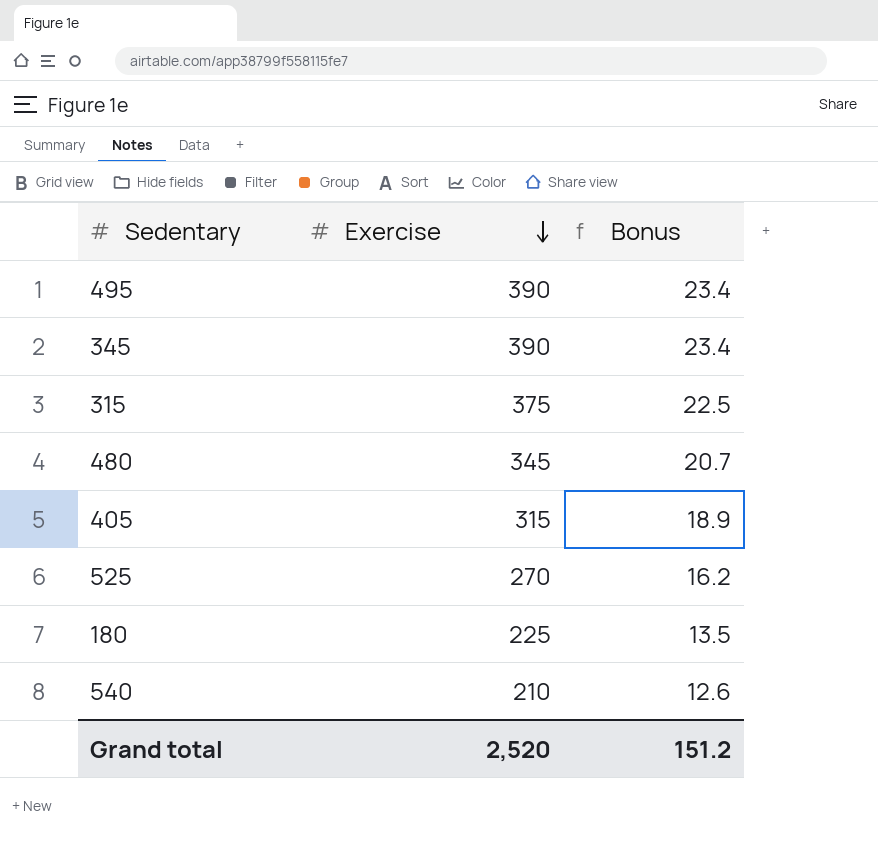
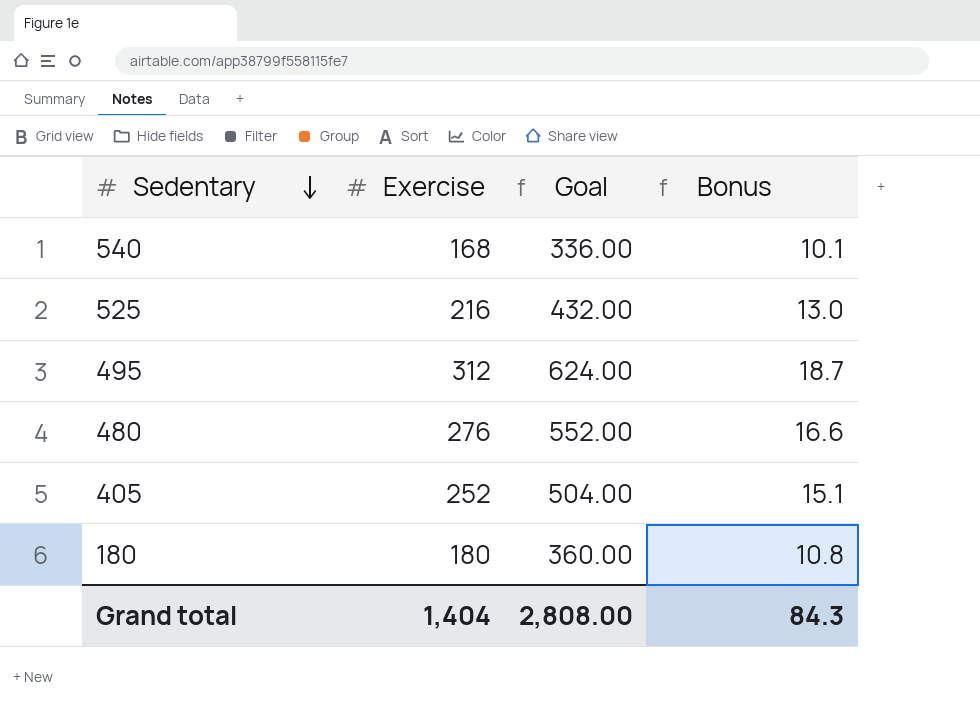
row order: Exercise descending -> Sedentary descending
column Goal | formula: none -> [Exercise] * 2
row 345: 390 | 23.4 -> none
row 315: 375 | 22.5 -> none
540 | Exercise: 210 -> 168
540 | Bonus: 12.6 -> 10.1
525 | Exercise: 270 -> 216
525 | Bonus: 16.2 -> 13.0
495 | Exercise: 390 -> 312
495 | Bonus: 23.4 -> 18.7
480 | Exercise: 345 -> 276
480 | Bonus: 20.7 -> 16.6
405 | Exercise: 315 -> 252
405 | Bonus: 18.9 -> 15.1
180 | Exercise: 225 -> 180
180 | Bonus: 13.5 -> 10.8
Grand total | Exercise: 2,520 -> 1,404
Grand total | Bonus: 151.2 -> 84.3

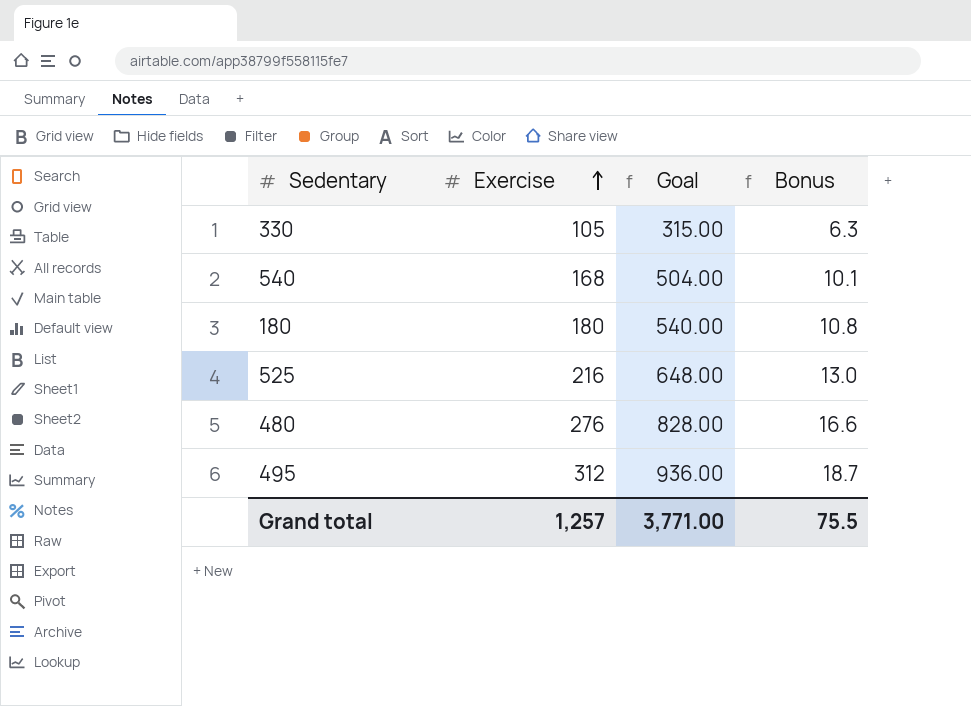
row order: Sedentary descending -> Exercise ascending
column Goal | formula: [Exercise] * 2 -> [Exercise] * 3
row 405: 252 | 504.00 | 15.1 -> none
row 330: none -> 105 | 315.00 | 6.3
Grand total | Exercise: 1,404 -> 1,257
Grand total | Goal: 2,808.00 -> 3,771.00
Grand total | Bonus: 84.3 -> 75.5

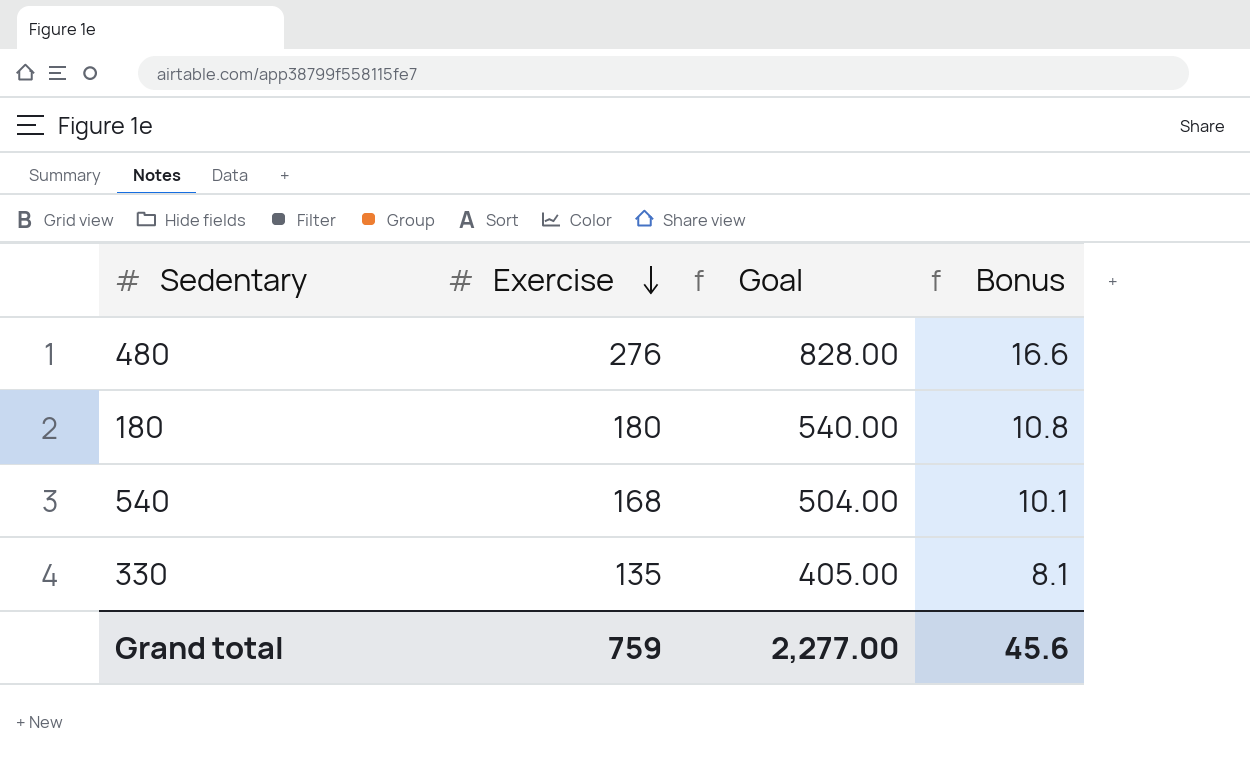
row order: Exercise ascending -> Exercise descending
row 525: 216 | 648.00 | 13.0 -> none
row 495: 312 | 936.00 | 18.7 -> none
330 | Exercise: 105 -> 135
330 | Goal: 315.00 -> 405.00
330 | Bonus: 6.3 -> 8.1
Grand total | Exercise: 1,257 -> 759
Grand total | Goal: 3,771.00 -> 2,277.00
Grand total | Bonus: 75.5 -> 45.6

